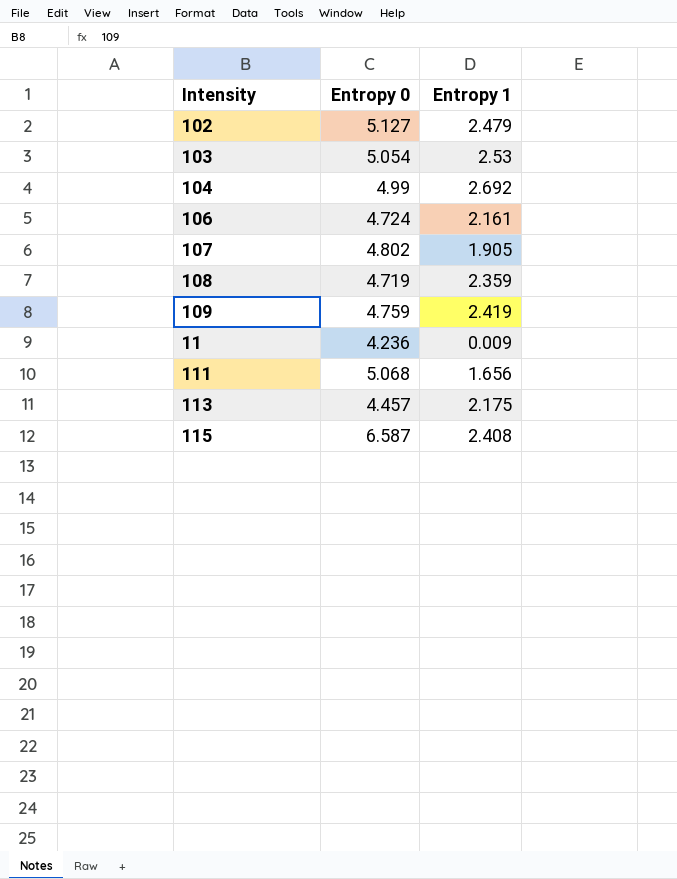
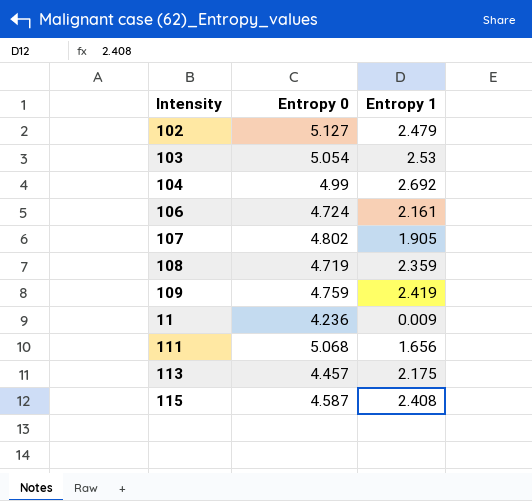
115 | Entropy 0: 6.587 -> 4.587

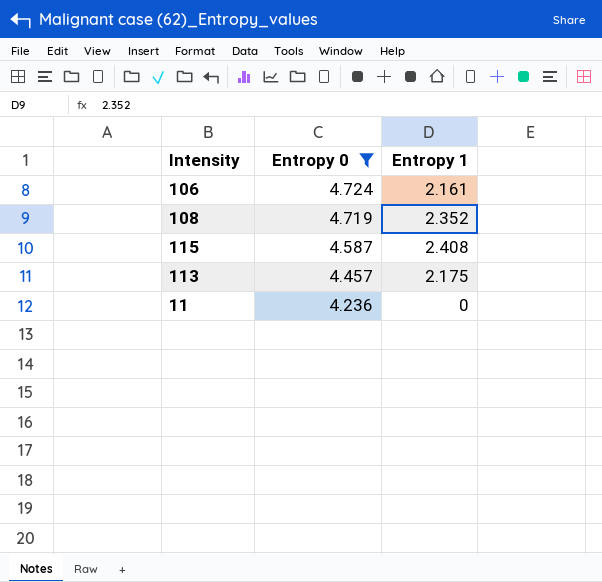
filter: none -> Entropy 0 <= 4.724
row order: none -> Entropy 0 descending
108 | Entropy 1: 2.359 -> 2.352
11 | Entropy 1: 0.009 -> 0

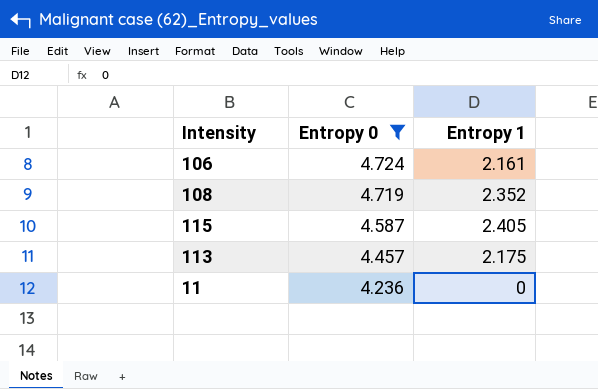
115 | Entropy 1: 2.408 -> 2.405

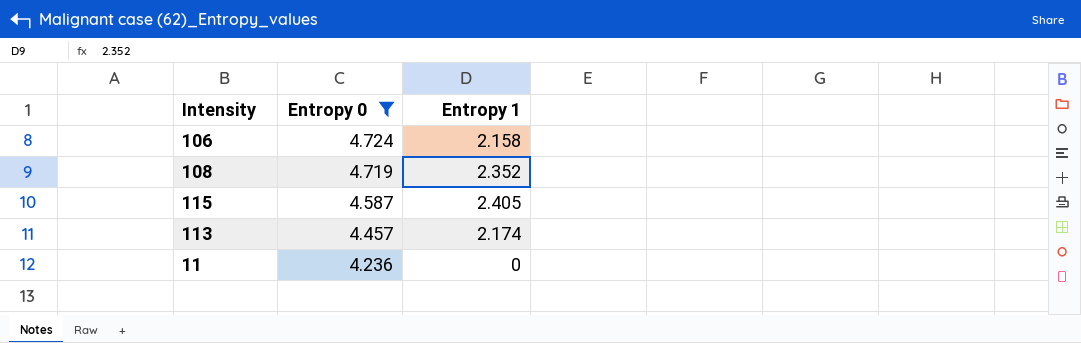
106 | Entropy 1: 2.161 -> 2.158
113 | Entropy 1: 2.175 -> 2.174

